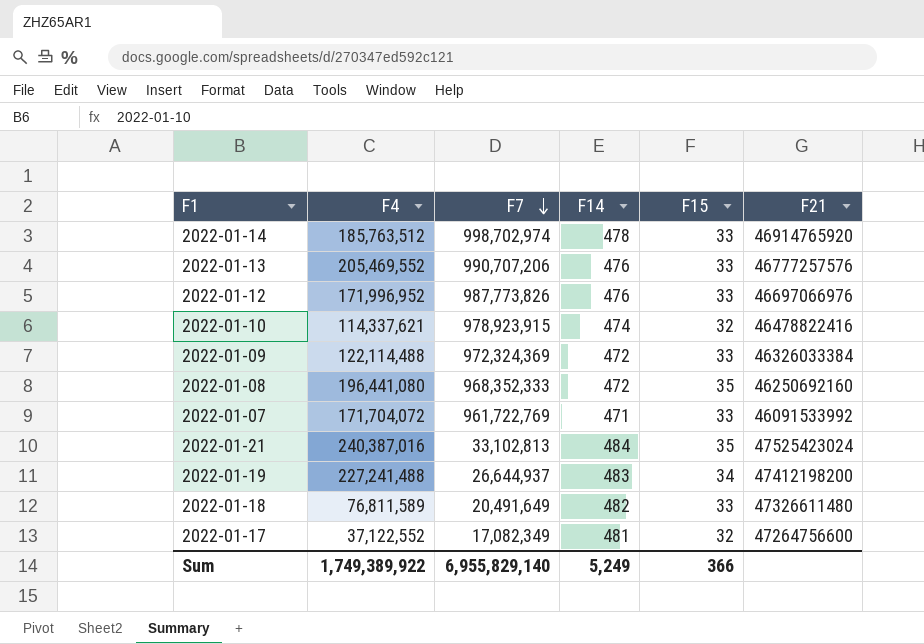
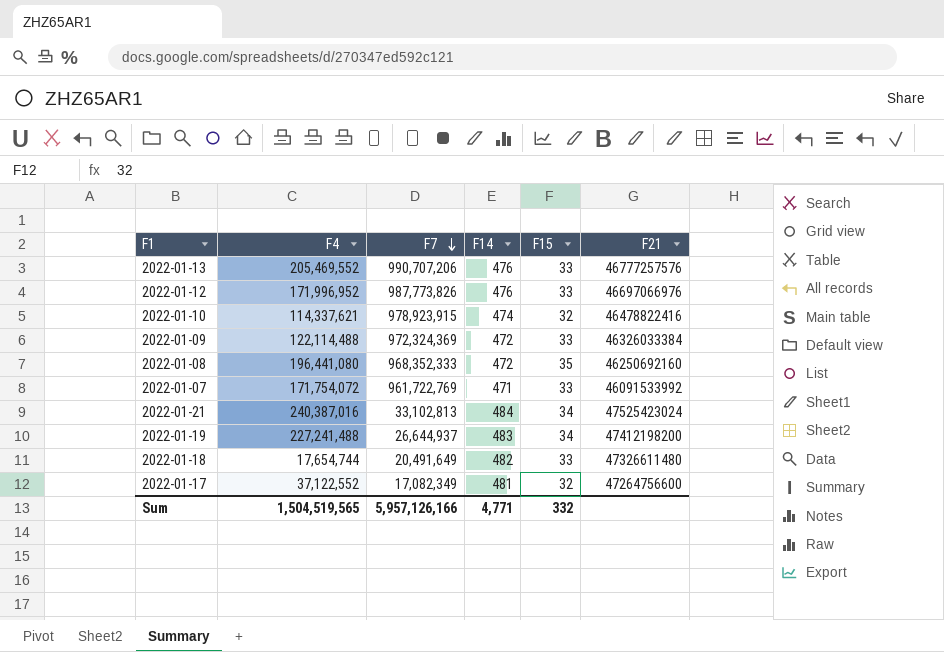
row 2022-01-14: 185,763,512 | 998,702,974 | 478 | 33 | 46914765920 -> none
2022-01-07 | F4: 171,704,072 -> 171,754,072
2022-01-21 | F15: 35 -> 34
2022-01-18 | F4: 76,811,589 -> 17,654,744
Sum | F4: 1,749,389,922 -> 1,504,519,565
Sum | F7: 6,955,829,140 -> 5,957,126,166
Sum | F14: 5,249 -> 4,771
Sum | F15: 366 -> 332

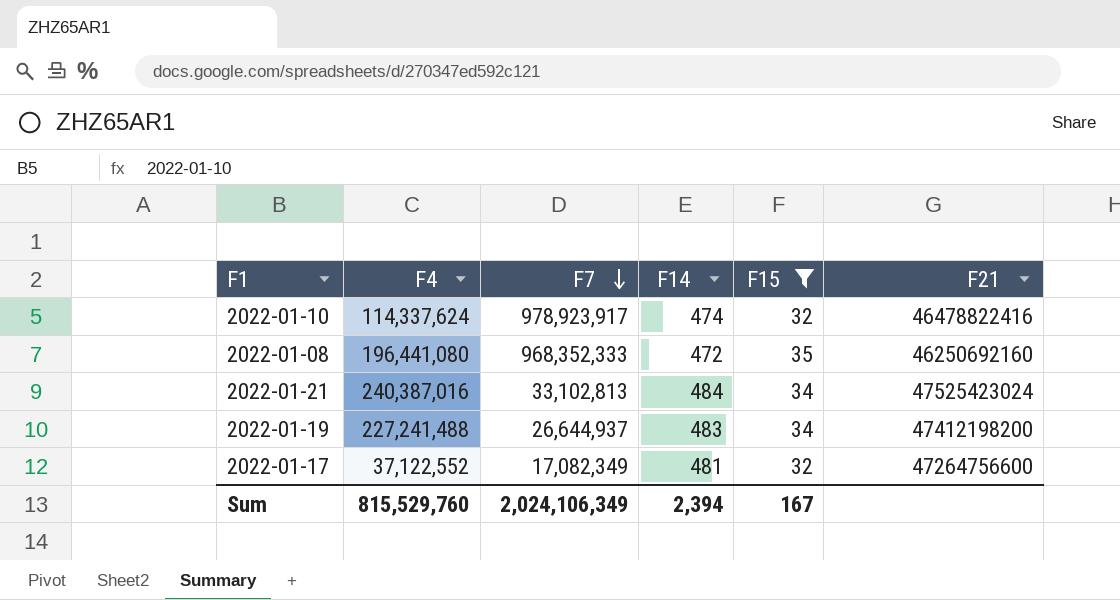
filter: none -> F15 != 33
2022-01-10 | F4: 114,337,621 -> 114,337,624
2022-01-10 | F7: 978,923,915 -> 978,923,917
Sum | F4: 1,504,519,565 -> 815,529,760
Sum | F7: 5,957,126,166 -> 2,024,106,349
Sum | F14: 4,771 -> 2,394
Sum | F15: 332 -> 167

